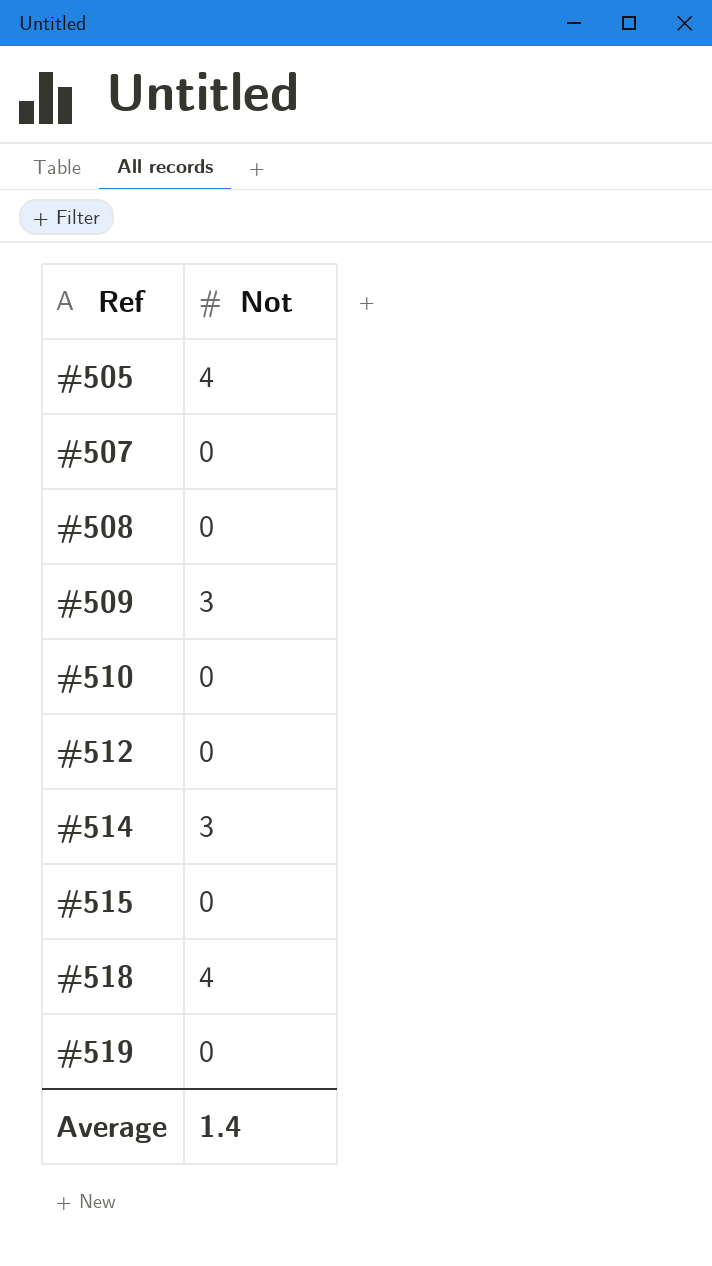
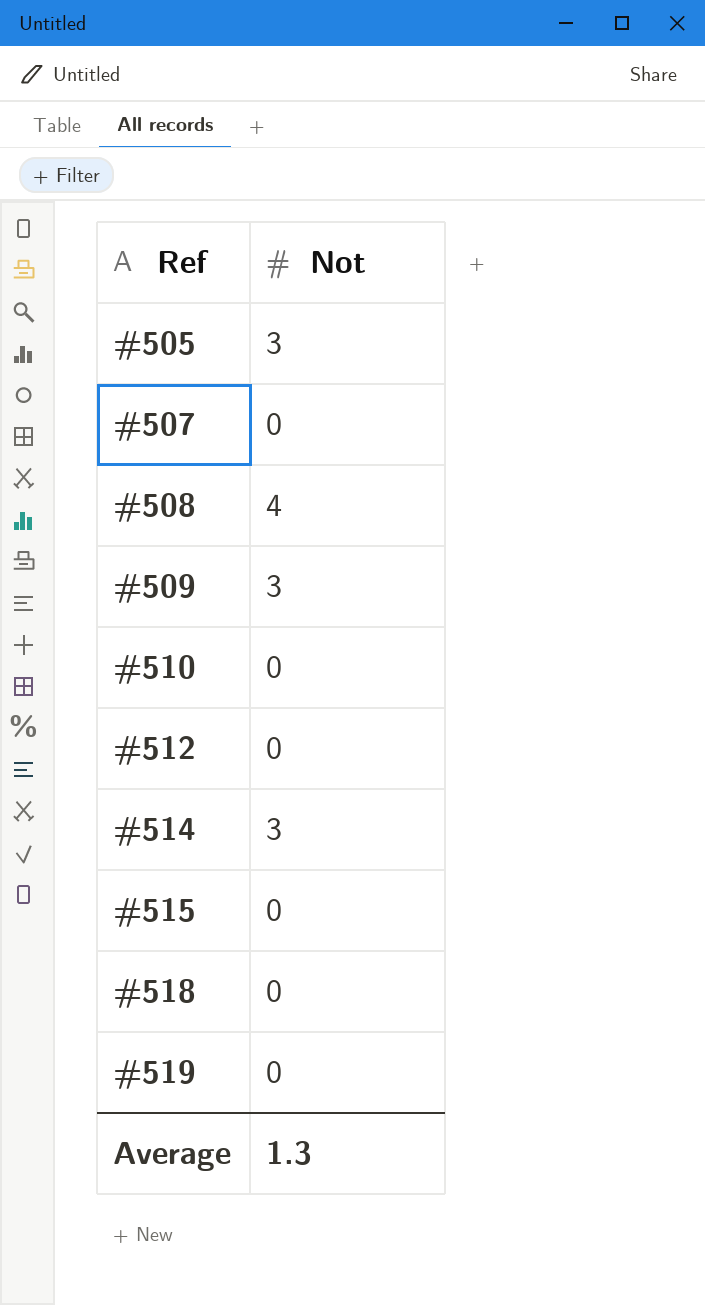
#505 | Not: 4 -> 3
#508 | Not: 0 -> 4
#518 | Not: 4 -> 0
Average | Not: 1.4 -> 1.3

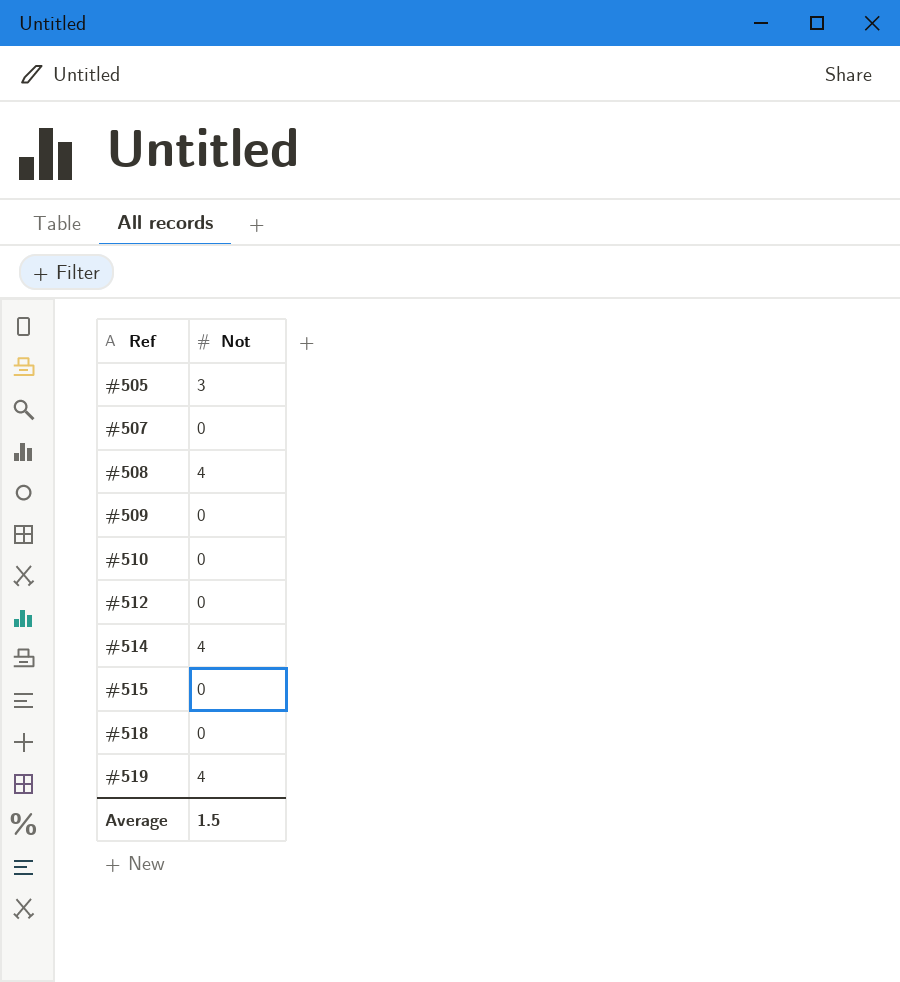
#509 | Not: 3 -> 0
#514 | Not: 3 -> 4
#519 | Not: 0 -> 4
Average | Not: 1.3 -> 1.5

